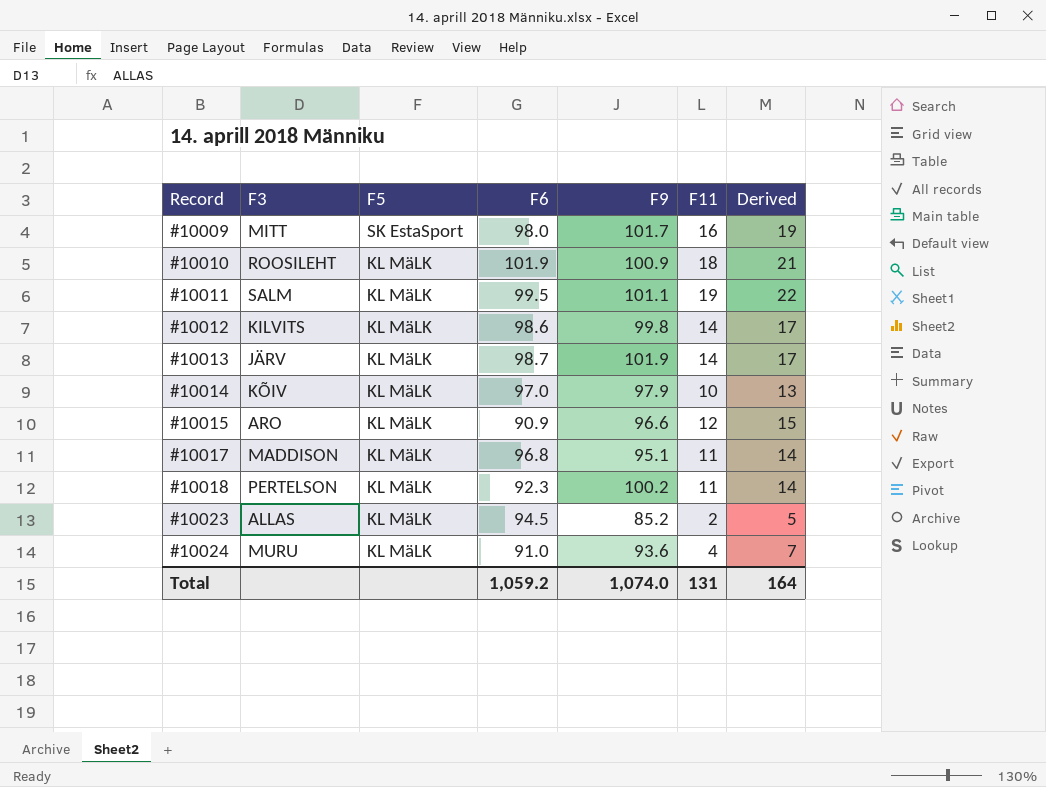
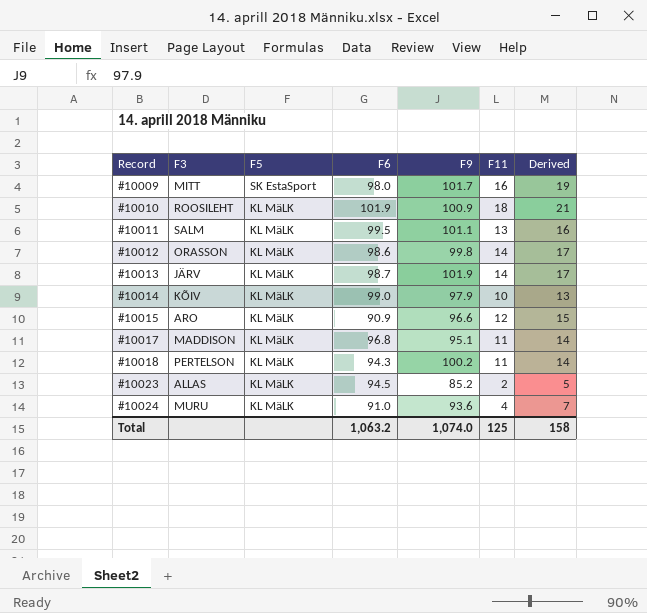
#10011 | F11: 19 -> 13
#10011 | Derived: 22 -> 16
#10012 | F3: KILVITS -> ORASSON
#10014 | F6: 97.0 -> 99.0
#10018 | F6: 92.3 -> 94.3
Total | F6: 1,059.2 -> 1,063.2
Total | F11: 131 -> 125
Total | Derived: 164 -> 158

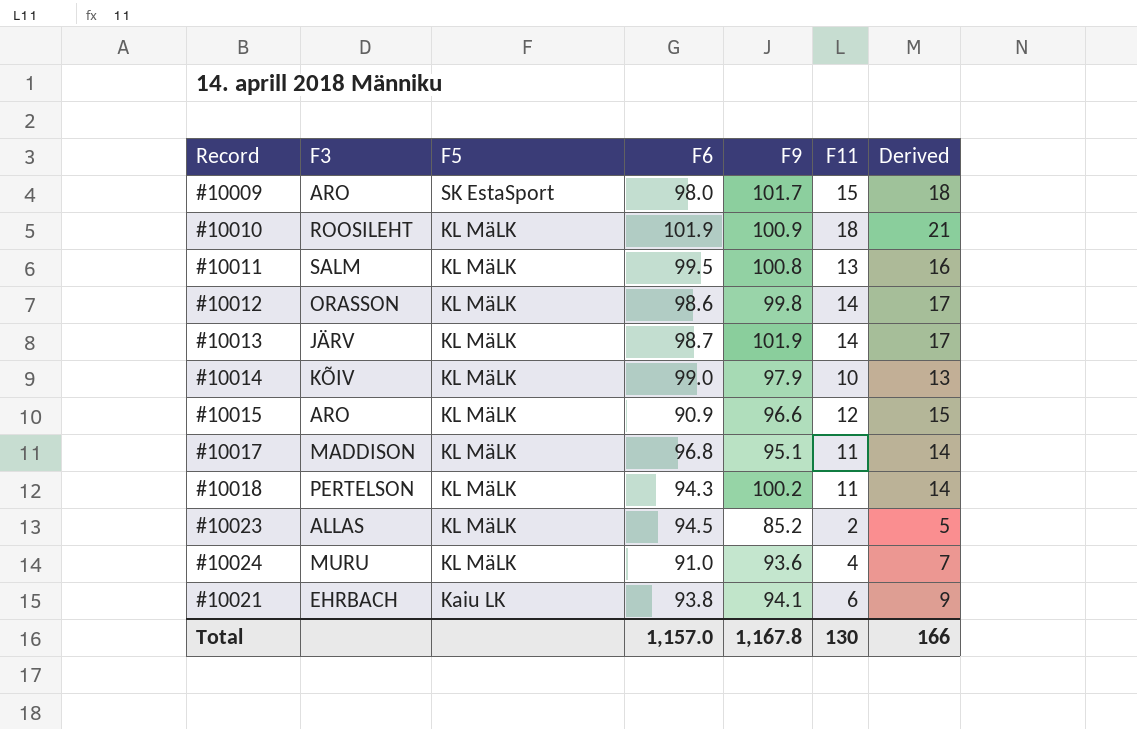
#10009 | F3: MITT -> ARO
#10009 | F11: 16 -> 15
#10009 | Derived: 19 -> 18
#10011 | F9: 101.1 -> 100.8
row #10021: none -> EHRBACH | Kaiu LK | 93.8 | 94.1 | 6 | 9
Total | F6: 1,063.2 -> 1,157.0
Total | F9: 1,074.0 -> 1,167.8
Total | F11: 125 -> 130
Total | Derived: 158 -> 166

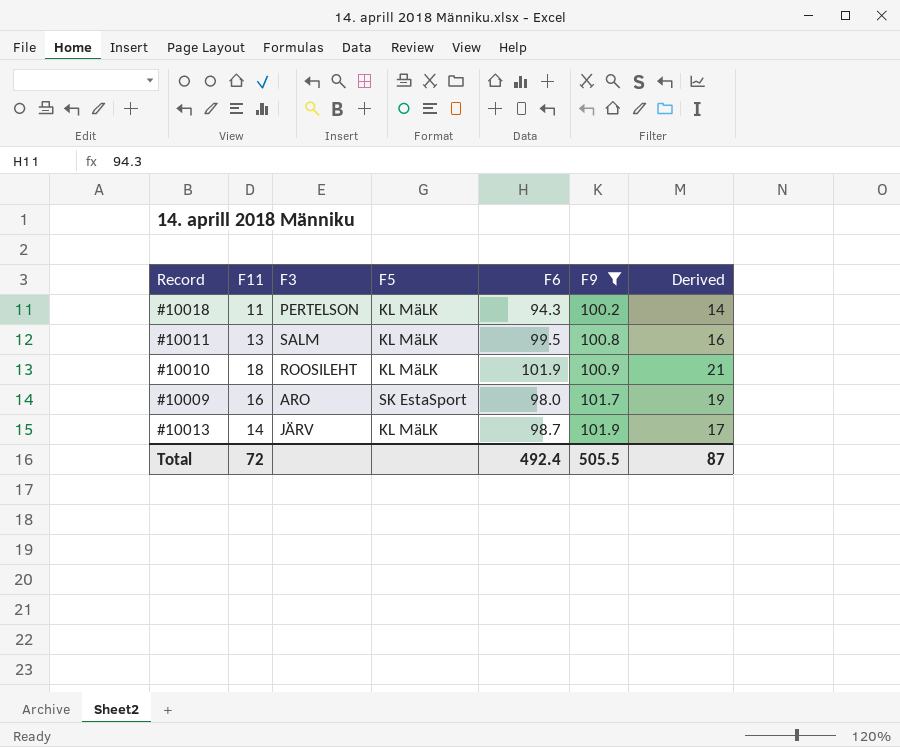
filter: none -> F9 >= 100.2
row order: F5 descending -> F9 ascending
column F11 | position: 6 -> 2
#10009 | F11: 15 -> 16
#10009 | Derived: 18 -> 19
Total | F11: 130 -> 72
Total | F6: 1,157.0 -> 492.4
Total | F9: 1,167.8 -> 505.5
Total | Derived: 166 -> 87

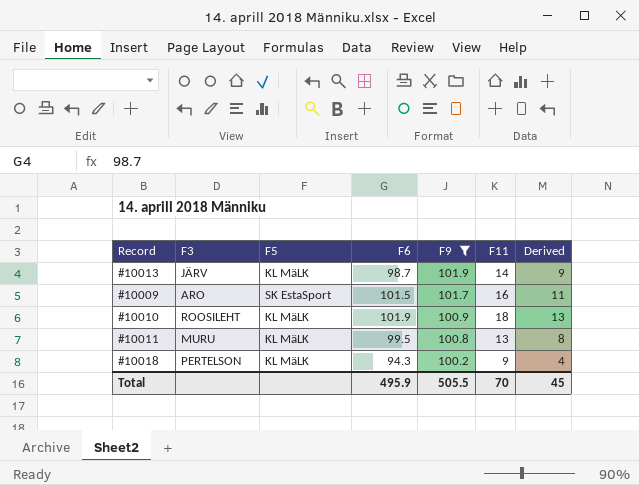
row order: F9 ascending -> F9 descending
column F11 | position: 2 -> 6
column Derived | formula: [F11] + 3 -> [F11] - 5
#10009 | F6: 98.0 -> 101.5
#10011 | F3: SALM -> MURU
#10018 | F11: 11 -> 9
Total | F6: 492.4 -> 495.9
Total | F11: 72 -> 70
Total | Derived: 87 -> 45

